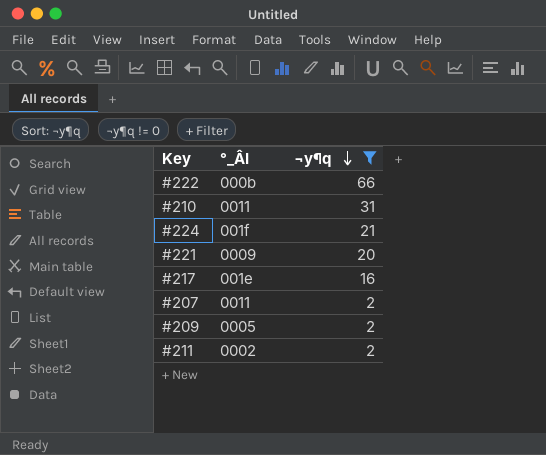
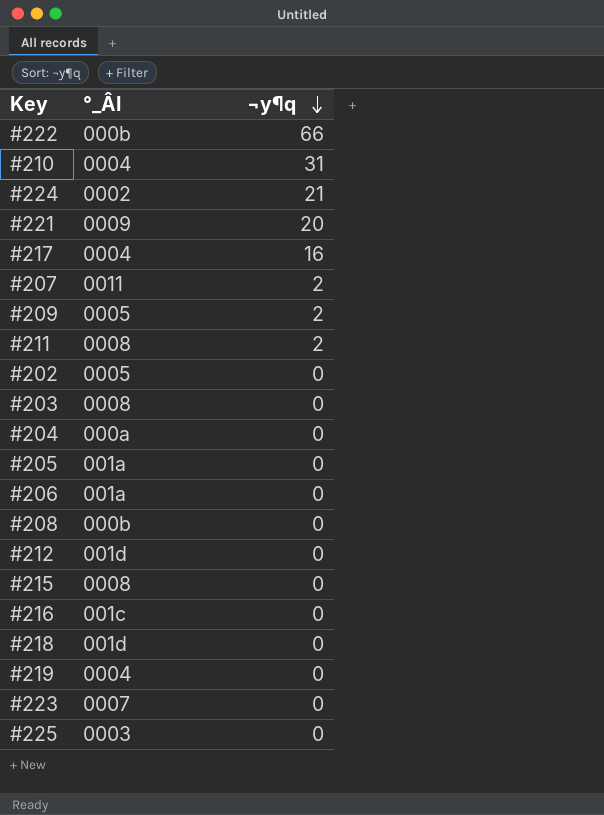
filter: ¬y¶q != 0 -> none
#210 | °_ÂI: 0011 -> 0004
#224 | °_ÂI: 001f -> 0002
#217 | °_ÂI: 001e -> 0004
#211 | °_ÂI: 0002 -> 0008

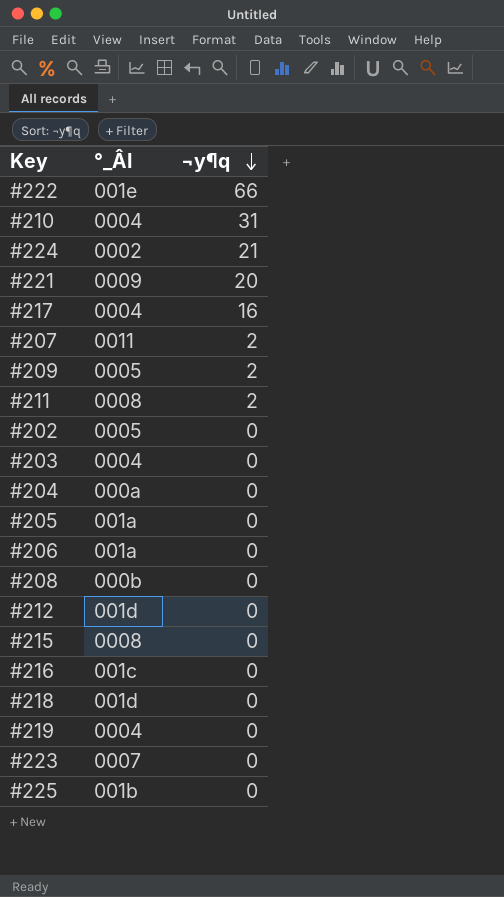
#222 | °_ÂI: 000b -> 001e
#203 | °_ÂI: 0008 -> 0004
#225 | °_ÂI: 0003 -> 001b

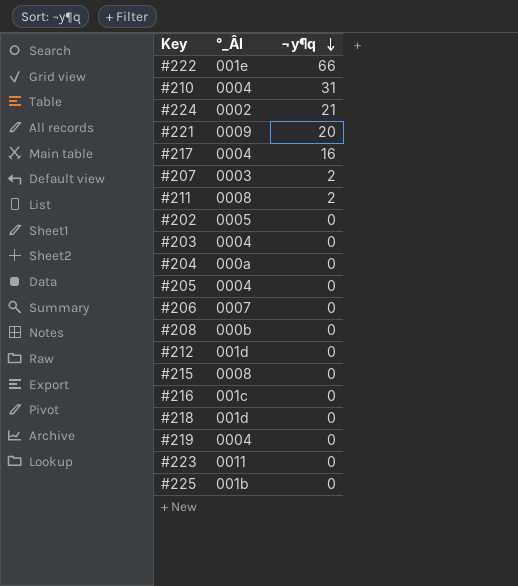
row #209: 0005 | 2 -> none
#207 | °_ÂI: 0011 -> 0003
#205 | °_ÂI: 001a -> 0004
#206 | °_ÂI: 001a -> 0007
#223 | °_ÂI: 0007 -> 0011

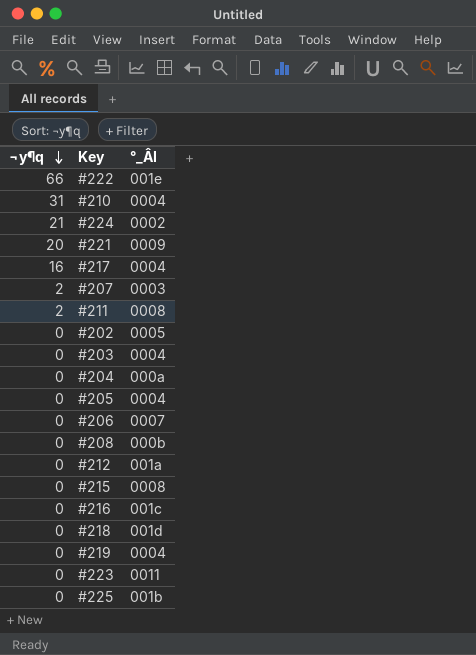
column ¬y¶q | position: 3 -> 1
#212 | °_ÂI: 001d -> 001a

